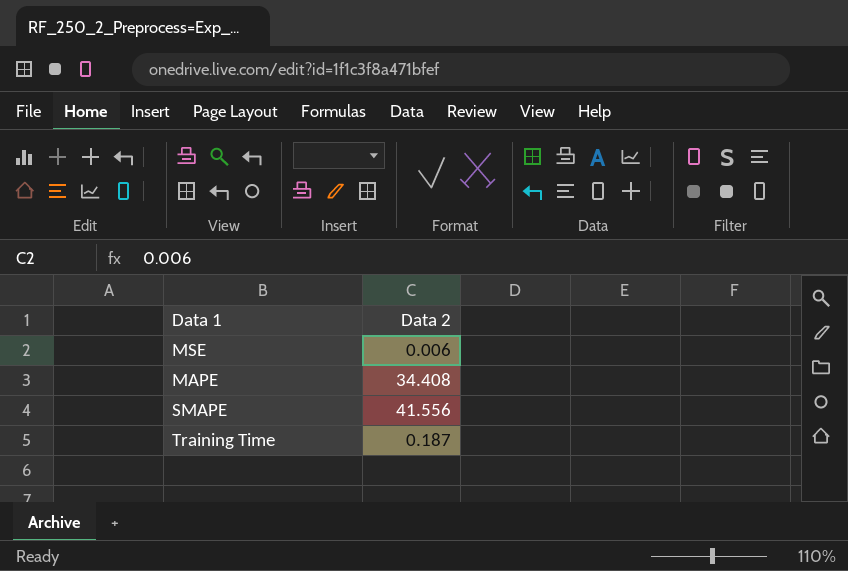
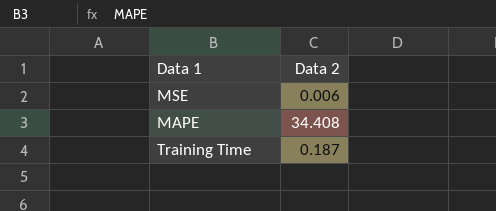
row SMAPE: 41.556 -> none

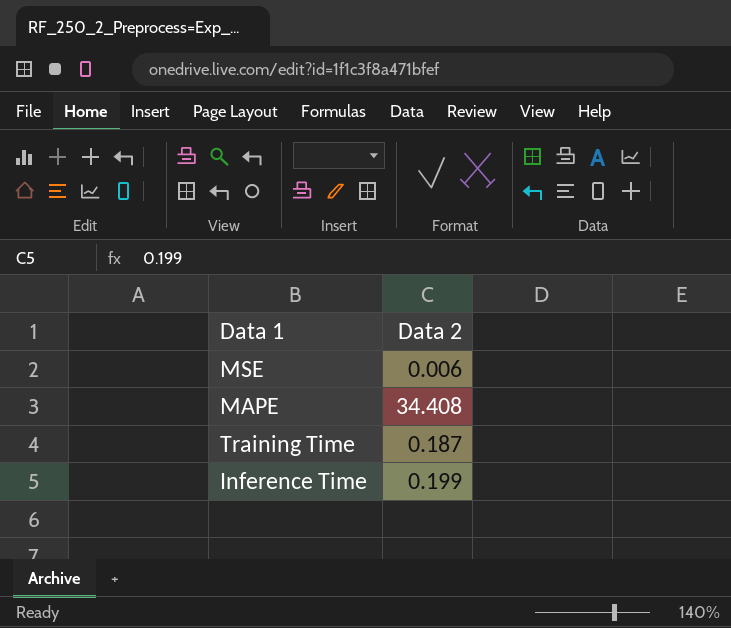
row Inference Time: none -> 0.199

